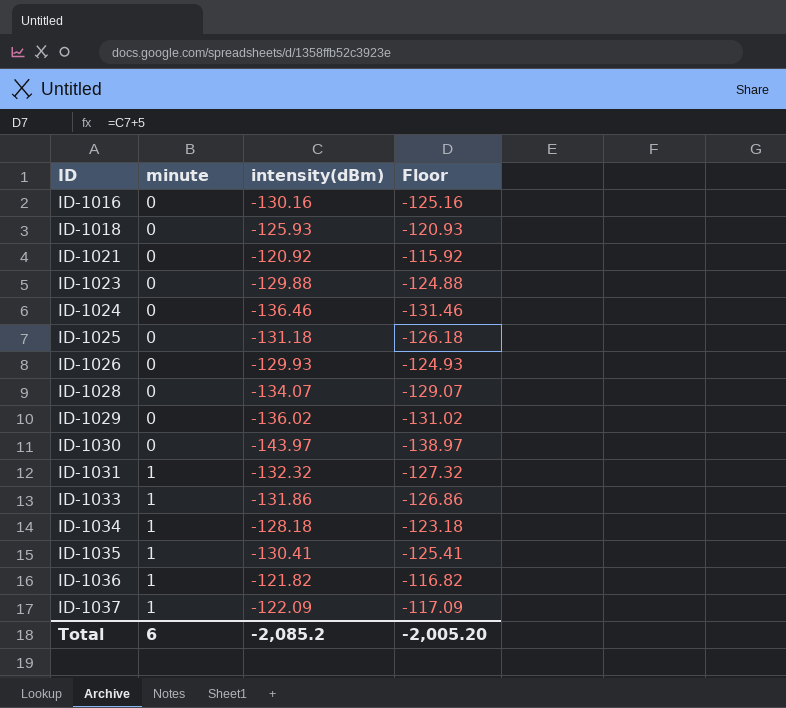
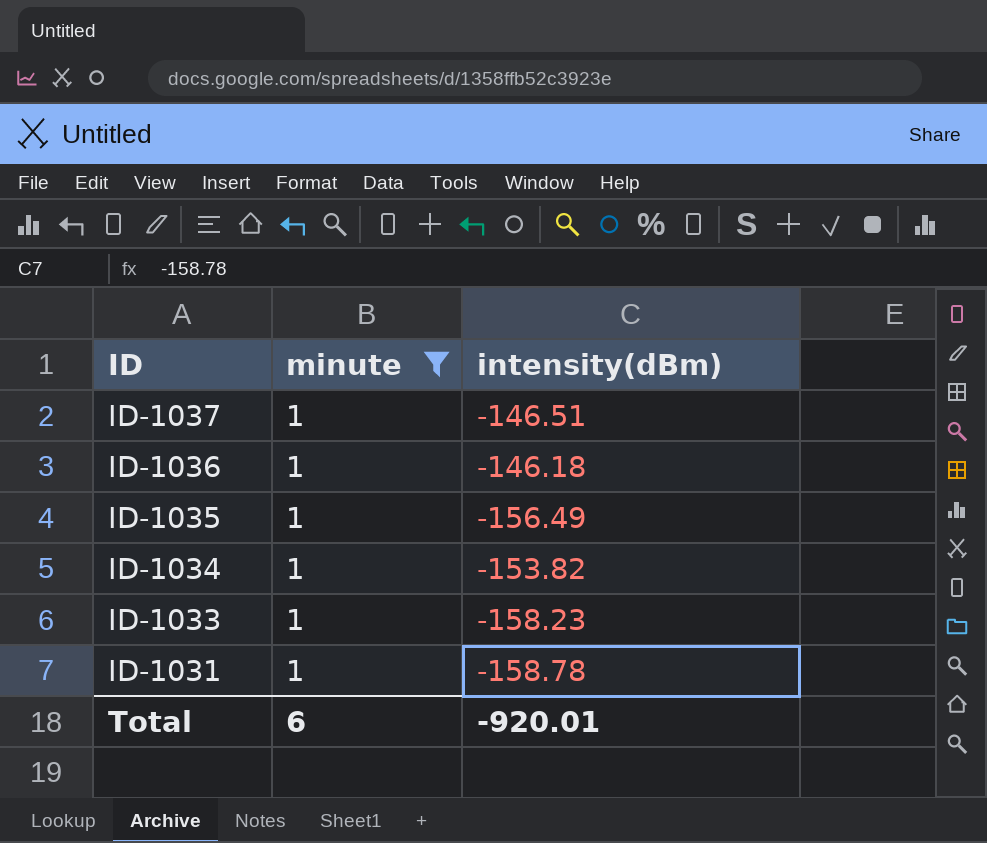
filter: none -> minute = 1
row order: ID ascending -> ID descending
column Floor | formula: [intensity(dBm)] + 5 -> none
ID-1037 | intensity(dBm): -122.09 -> -146.51
ID-1036 | intensity(dBm): -121.82 -> -146.18
ID-1035 | intensity(dBm): -130.41 -> -156.49
ID-1034 | intensity(dBm): -128.18 -> -153.82
ID-1033 | intensity(dBm): -131.86 -> -158.23
ID-1031 | intensity(dBm): -132.32 -> -158.78
Total | intensity(dBm): -2,085.2 -> -920.01

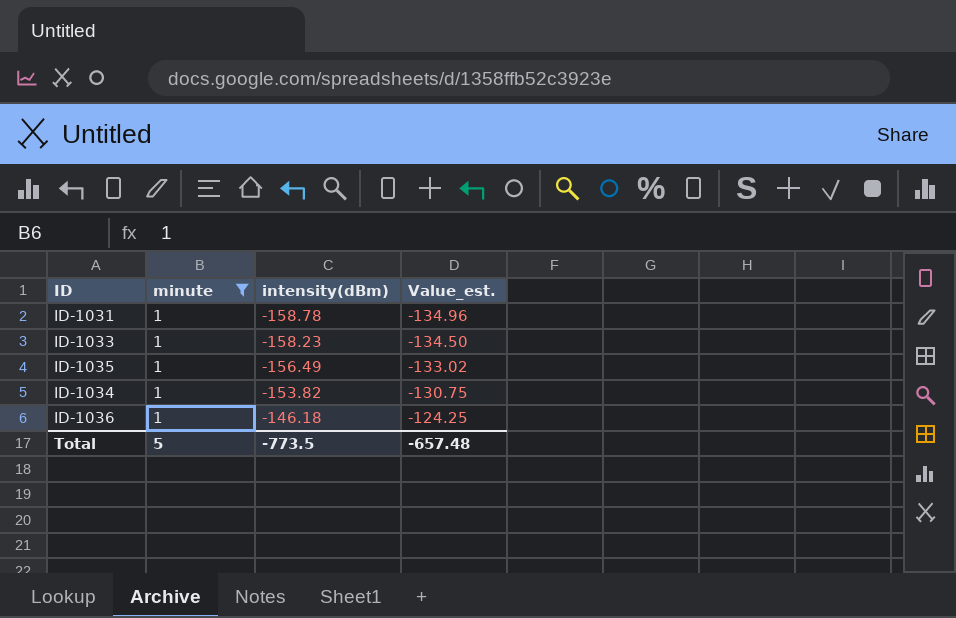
row order: ID descending -> intensity(dBm) ascending
column Value_est. | formula: none -> [intensity(dBm)] * 0.85
row ID-1037: 1 | -146.51 -> none
Total | minute: 6 -> 5
Total | intensity(dBm): -920.01 -> -773.5

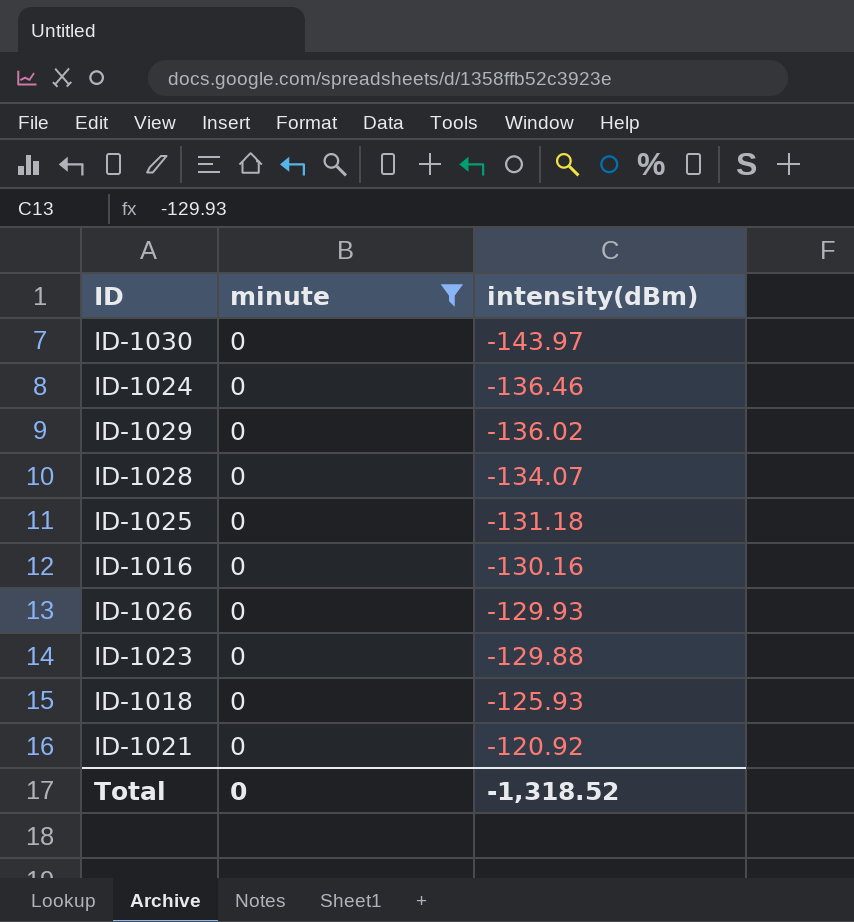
filter: minute = 1 -> minute = 0
column Value_est. | formula: [intensity(dBm)] * 0.85 -> none
Total | minute: 5 -> 0
Total | intensity(dBm): -773.5 -> -1,318.52

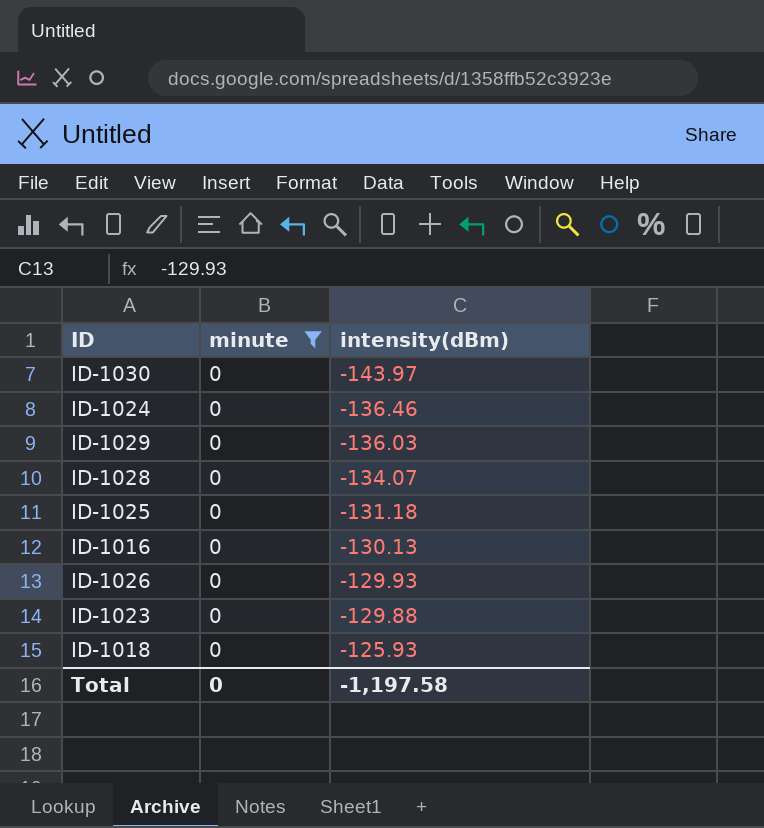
row ID-1021: 0 | -120.92 -> none
ID-1029 | intensity(dBm): -136.02 -> -136.03
ID-1016 | intensity(dBm): -130.16 -> -130.13
Total | intensity(dBm): -1,318.52 -> -1,197.58

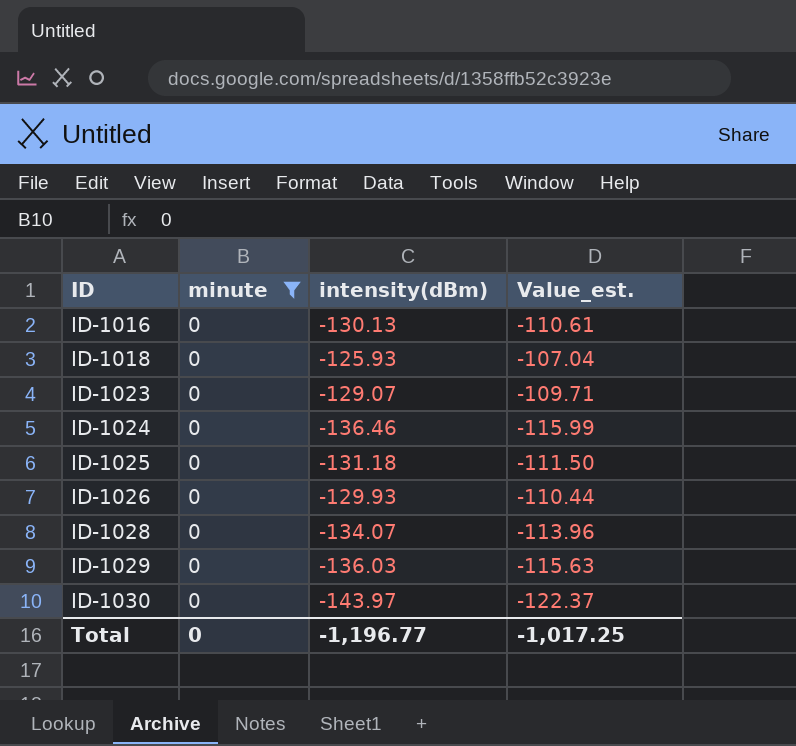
row order: intensity(dBm) ascending -> ID ascending
column Value_est. | formula: none -> [intensity(dBm)] * 0.85
ID-1023 | intensity(dBm): -129.88 -> -129.07
Total | intensity(dBm): -1,197.58 -> -1,196.77

